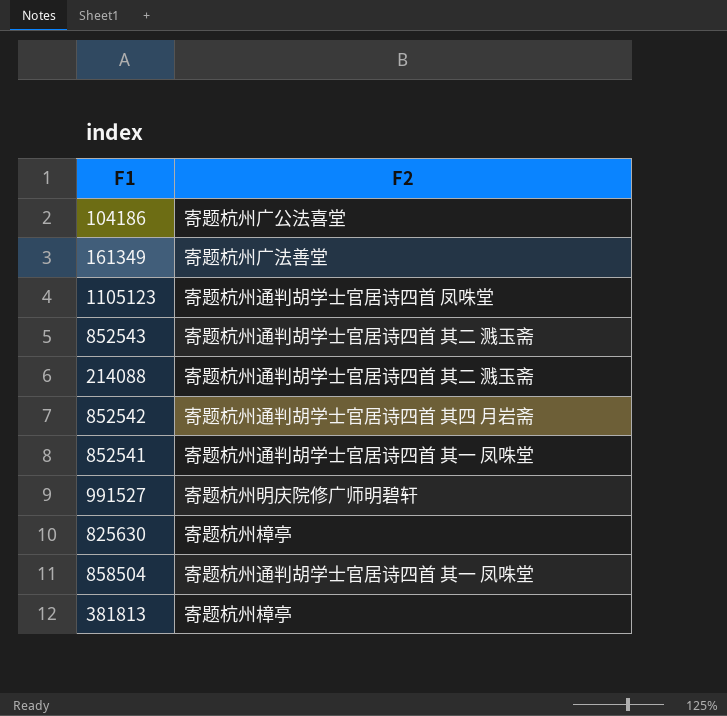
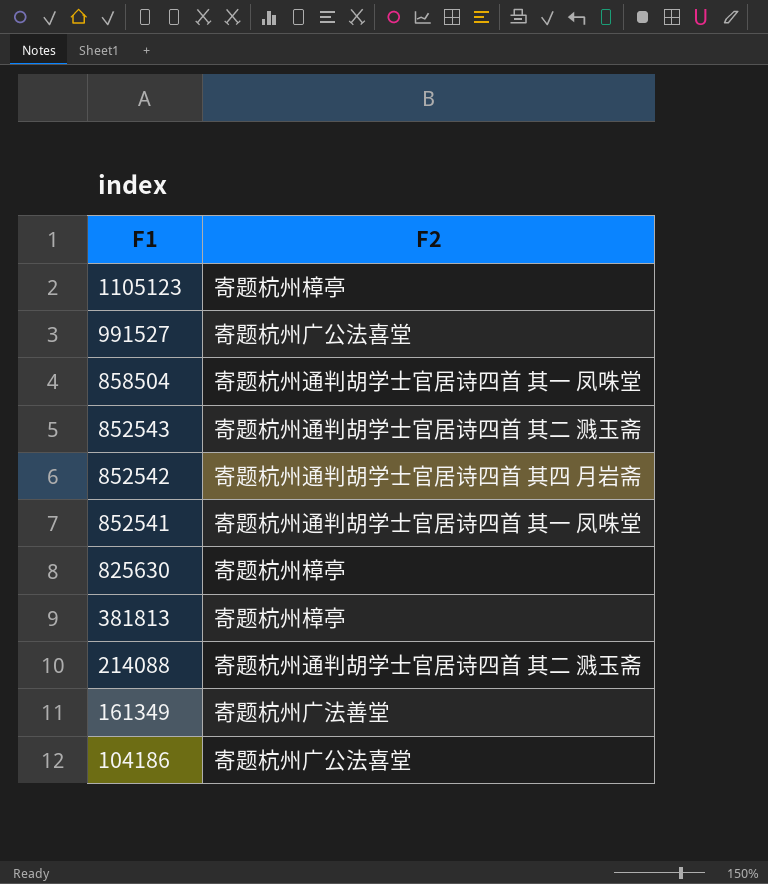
row order: none -> F1 descending
1105123 | F2: 寄题杭州通判胡学士官居诗四首 凤咮堂 -> 寄题杭州樟亭
991527 | F2: 寄题杭州明庆院修广师明碧轩 -> 寄题杭州广公法喜堂

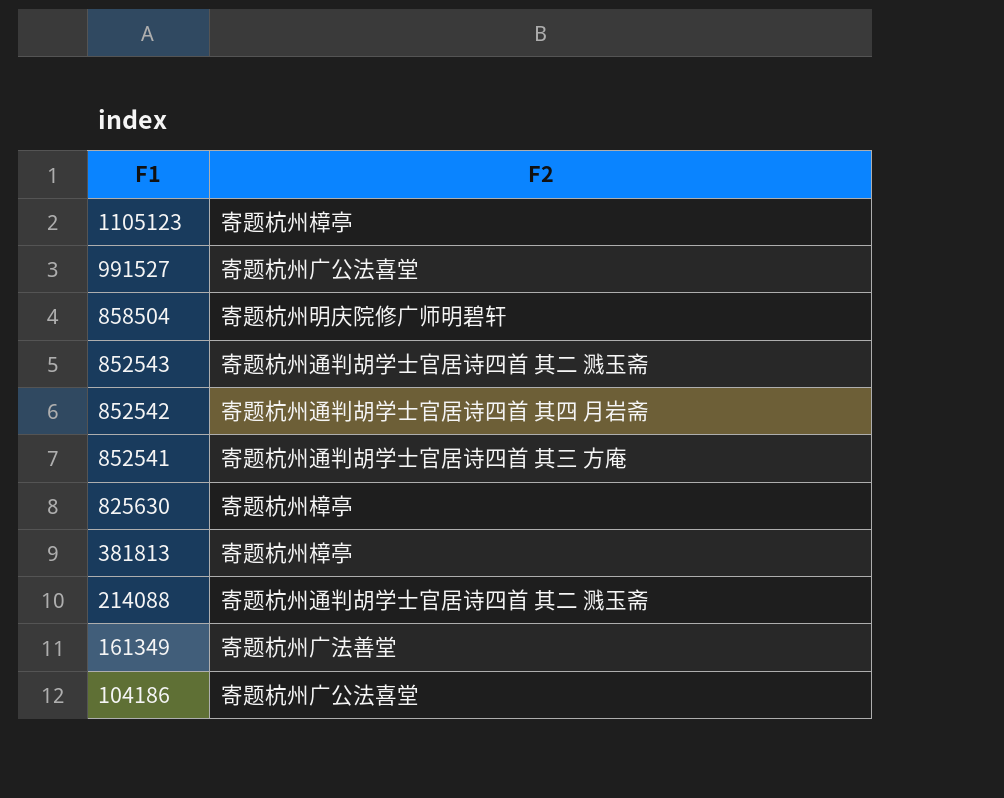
858504 | F2: 寄题杭州通判胡学士官居诗四首 其一 凤咮堂 -> 寄题杭州明庆院修广师明碧轩
852541 | F2: 寄题杭州通判胡学士官居诗四首 其一 凤咮堂 -> 寄题杭州通判胡学士官居诗四首 其三 方庵

